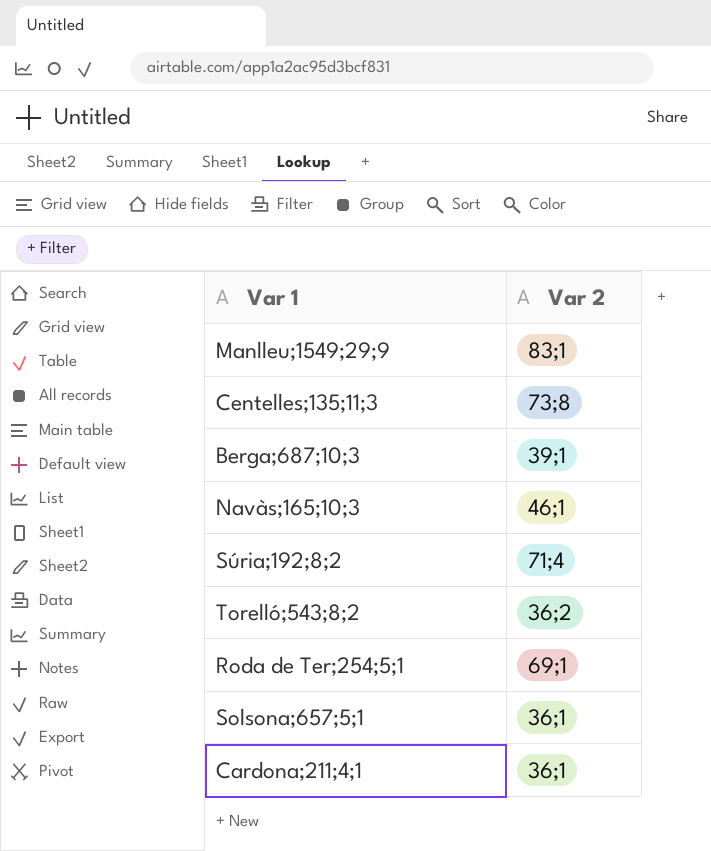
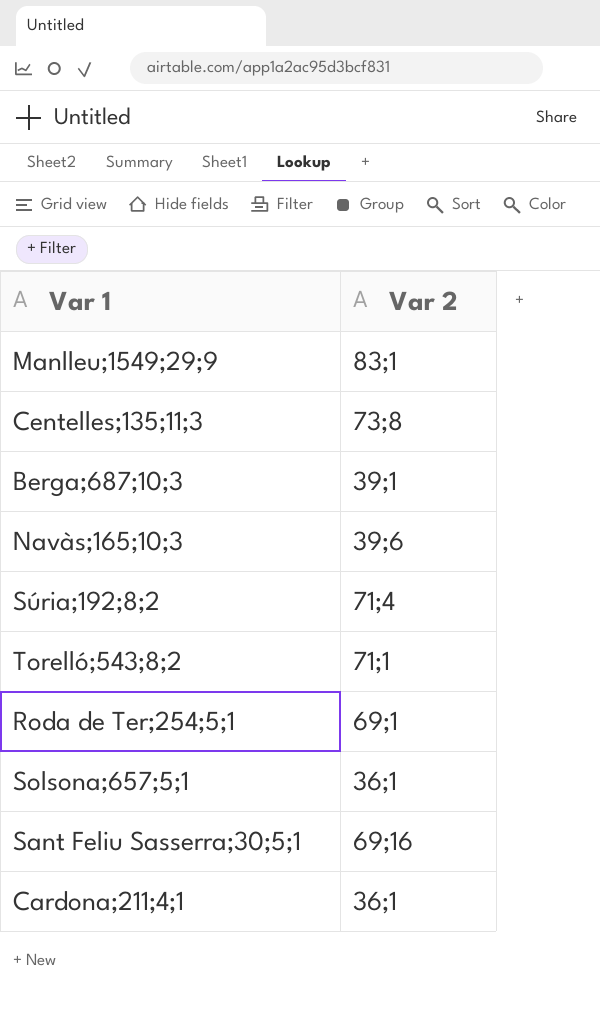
Navàs;165;10;3 | Var 2: 46;1 -> 39;6
Torelló;543;8;2 | Var 2: 36;2 -> 71;1
row Sant Feliu Sasserra;30;5;1: none -> 69;16

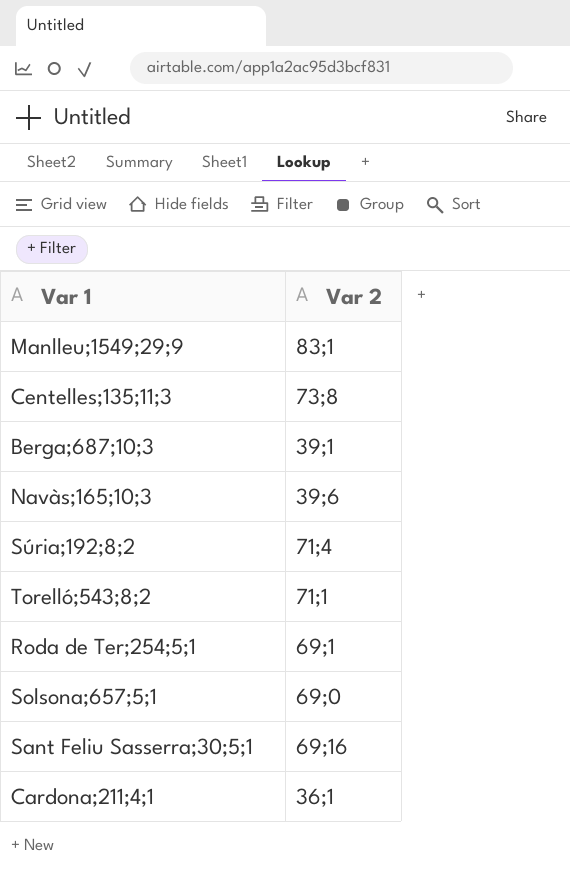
Solsona;657;5;1 | Var 2: 36;1 -> 69;0

